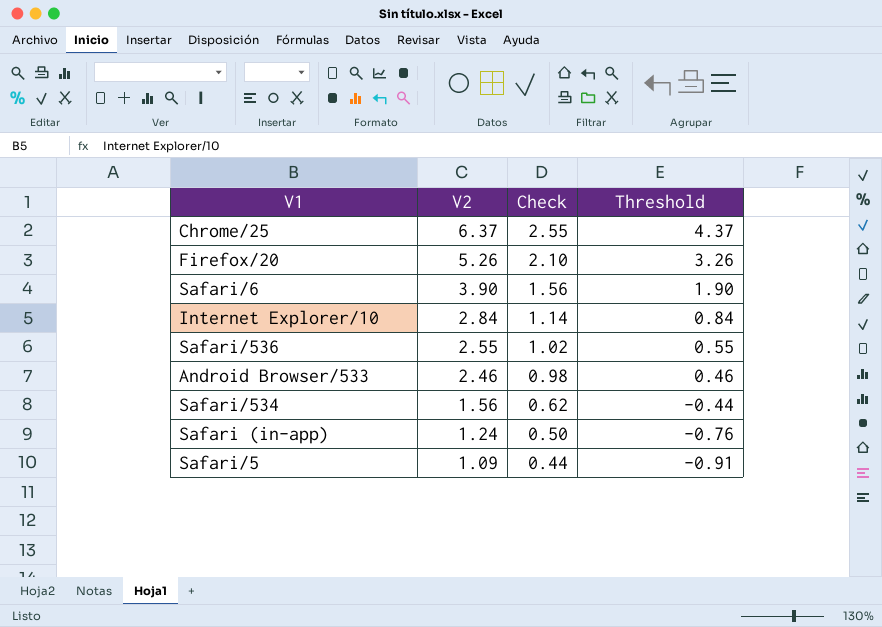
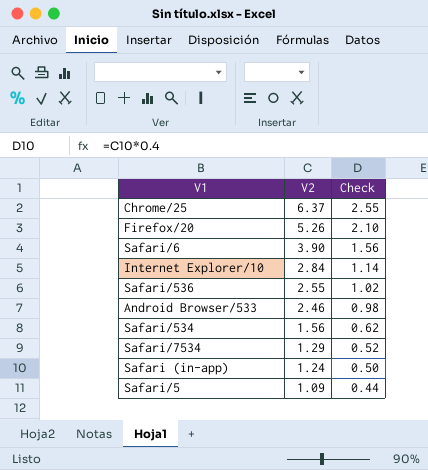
column Threshold | formula: [V2] - 2 -> none
row Safari/7534: none -> 1.29 | 0.52

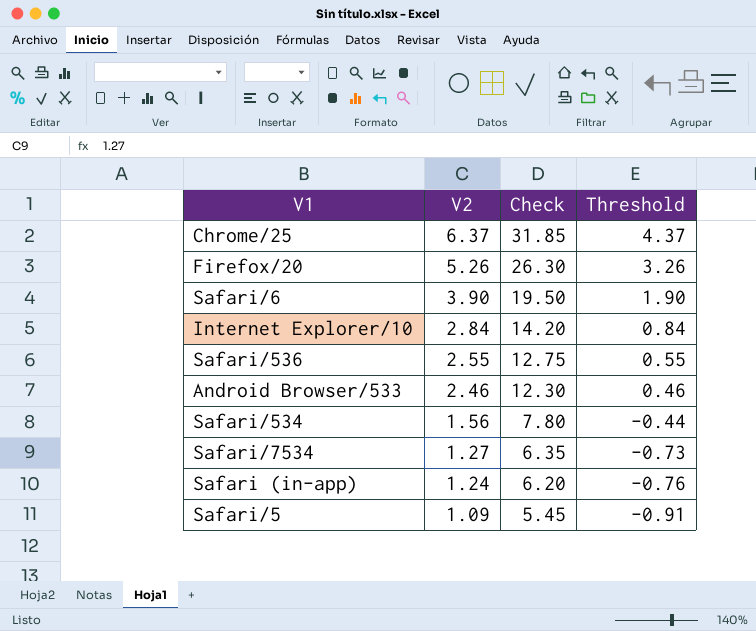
column Check | formula: [V2] * 0.4 -> [V2] * 5
column Threshold | formula: none -> [V2] - 2
Safari/7534 | V2: 1.29 -> 1.27

